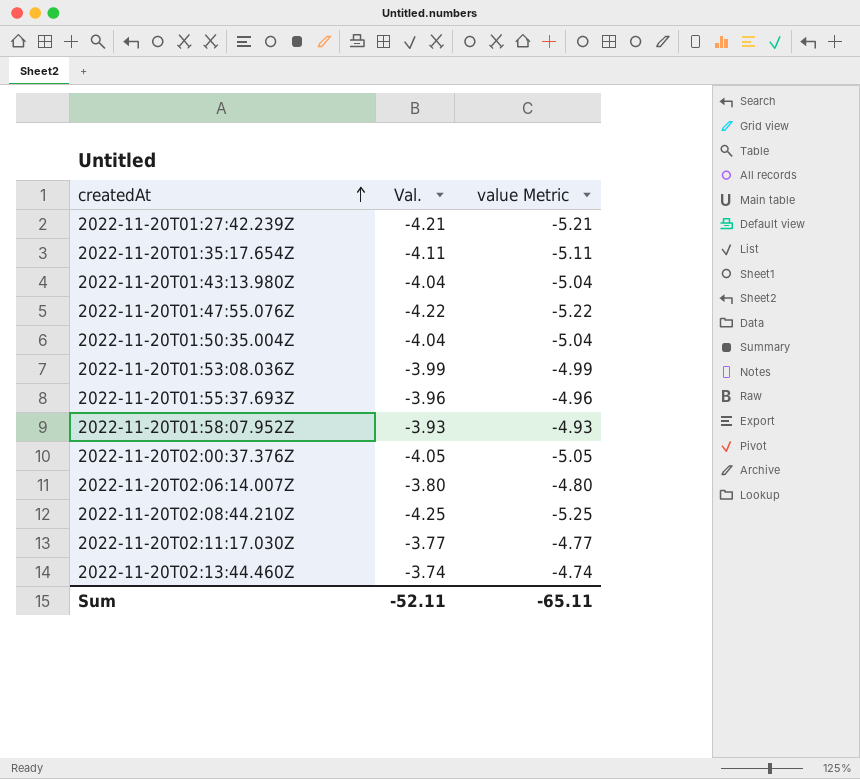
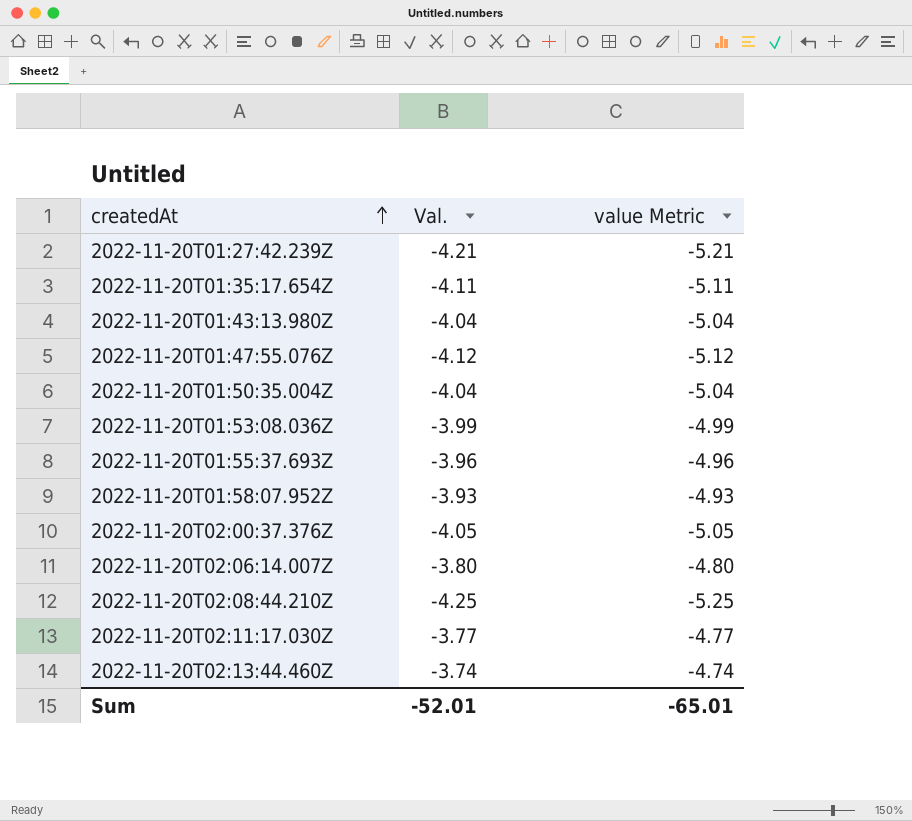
2022-11-20T01:47:55.076Z | Val.: -4.22 -> -4.12
2022-11-20T01:47:55.076Z | value Metric: -5.22 -> -5.12
Sum | Val.: -52.11 -> -52.01
Sum | value Metric: -65.11 -> -65.01

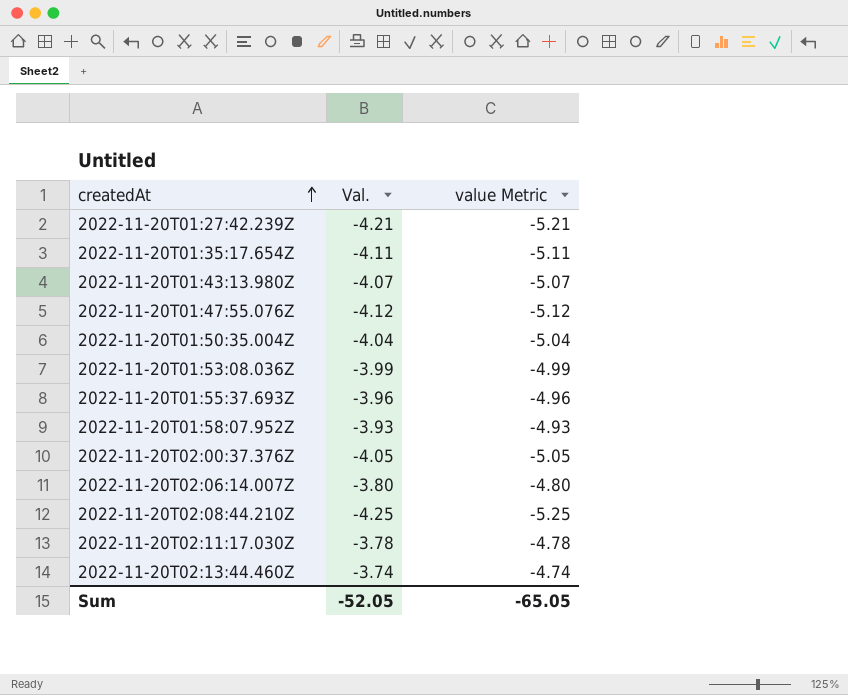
2022-11-20T01:43:13.980Z | Val.: -4.04 -> -4.07
2022-11-20T01:43:13.980Z | value Metric: -5.04 -> -5.07
2022-11-20T02:11:17.030Z | Val.: -3.77 -> -3.78
2022-11-20T02:11:17.030Z | value Metric: -4.77 -> -4.78
Sum | Val.: -52.01 -> -52.05
Sum | value Metric: -65.01 -> -65.05

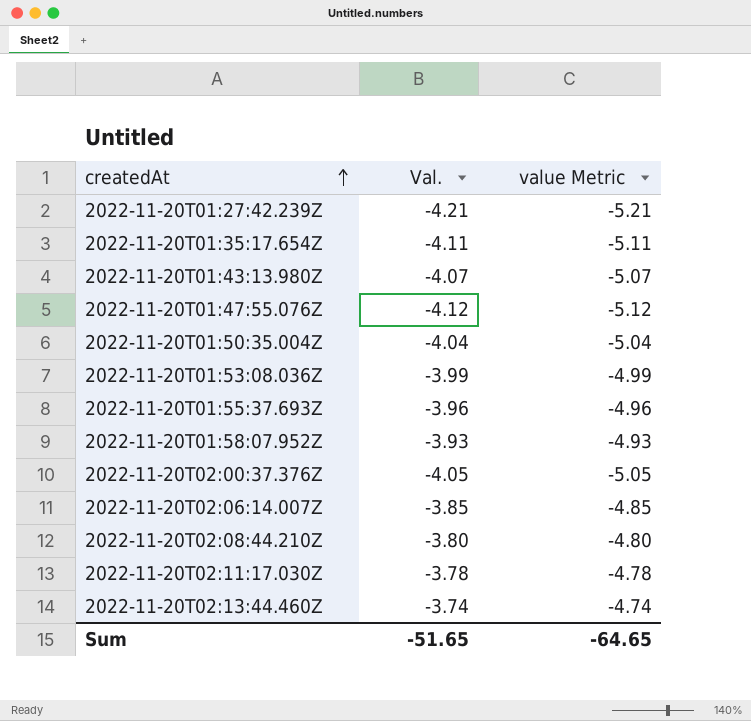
2022-11-20T02:06:14.007Z | Val.: -3.80 -> -3.85
2022-11-20T02:06:14.007Z | value Metric: -4.80 -> -4.85
2022-11-20T02:08:44.210Z | Val.: -4.25 -> -3.80
2022-11-20T02:08:44.210Z | value Metric: -5.25 -> -4.80
Sum | Val.: -52.05 -> -51.65
Sum | value Metric: -65.05 -> -64.65

